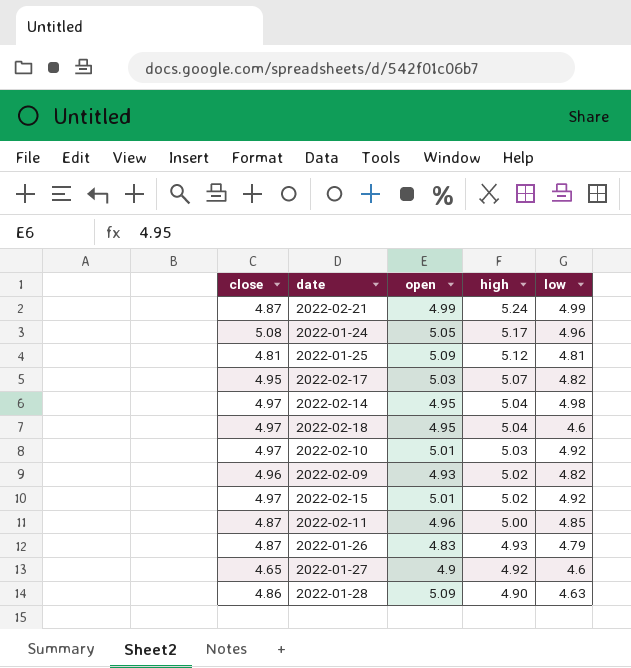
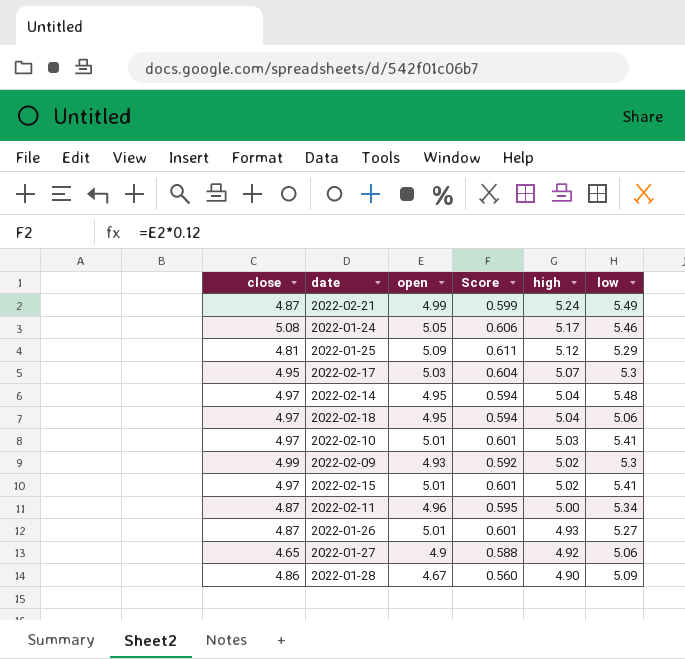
column Score | formula: none -> [open] * 0.12
2022-02-21 | low: 4.99 -> 5.49
2022-01-24 | low: 4.96 -> 5.46
2022-01-25 | low: 4.81 -> 5.29
2022-02-17 | low: 4.82 -> 5.3
2022-02-14 | low: 4.98 -> 5.48
2022-02-18 | low: 4.6 -> 5.06
2022-02-10 | low: 4.92 -> 5.41
2022-02-09 | close: 4.96 -> 4.99
2022-02-09 | low: 4.82 -> 5.3
2022-02-15 | low: 4.92 -> 5.41
2022-02-11 | low: 4.85 -> 5.34
2022-01-26 | open: 4.83 -> 5.01
2022-01-26 | low: 4.79 -> 5.27
2022-01-27 | low: 4.6 -> 5.06
2022-01-28 | open: 5.09 -> 4.67
2022-01-28 | low: 4.63 -> 5.09

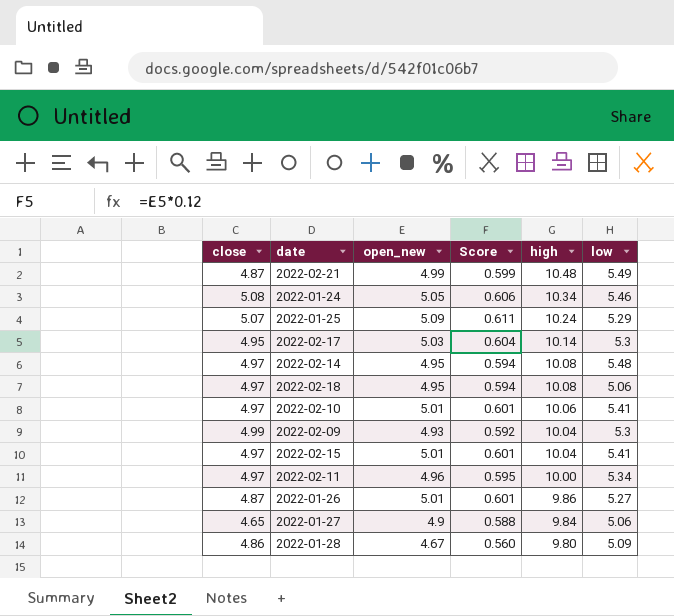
column name: open -> open_new
2022-02-21 | high: 5.24 -> 10.48
2022-01-24 | high: 5.17 -> 10.34
2022-01-25 | close: 4.81 -> 5.07
2022-01-25 | high: 5.12 -> 10.24
2022-02-17 | high: 5.07 -> 10.14
2022-02-14 | high: 5.04 -> 10.08
2022-02-18 | high: 5.04 -> 10.08
2022-02-10 | high: 5.03 -> 10.06
2022-02-09 | high: 5.02 -> 10.04
2022-02-15 | high: 5.02 -> 10.04
2022-02-11 | close: 4.87 -> 4.97
2022-02-11 | high: 5.00 -> 10.00
2022-01-26 | high: 4.93 -> 9.86
2022-01-27 | high: 4.92 -> 9.84
2022-01-28 | high: 4.90 -> 9.80

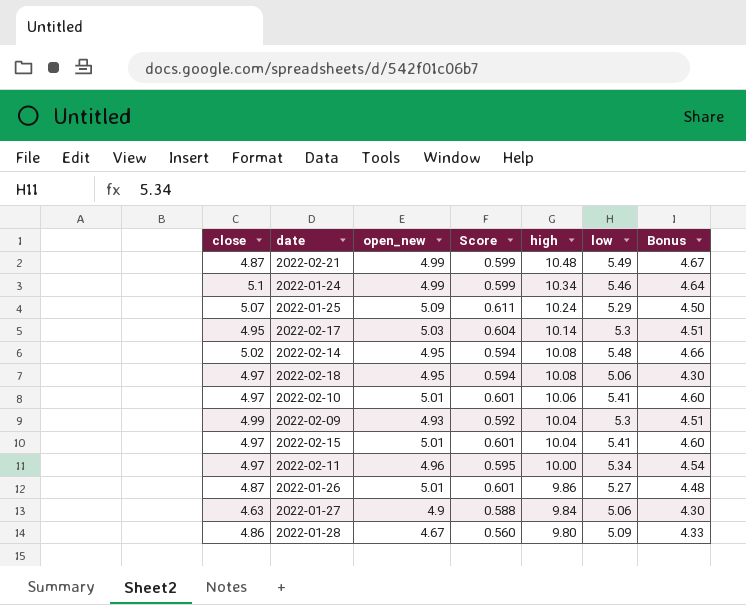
column Bonus | formula: none -> [low] * 0.85
2022-01-24 | close: 5.08 -> 5.1
2022-01-24 | open_new: 5.05 -> 4.99
2022-01-24 | Score: 0.606 -> 0.599
2022-02-14 | close: 4.97 -> 5.02
2022-01-27 | close: 4.65 -> 4.63

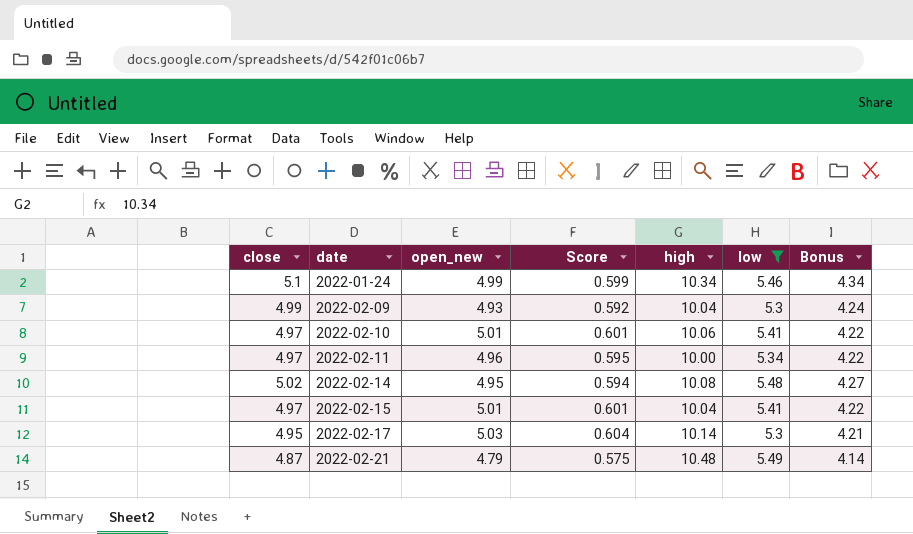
filter: none -> low >= 5.3
row order: high descending -> date ascending
column Bonus | formula: [low] * 0.85 -> [close] * 0.85
2022-02-21 | open_new: 4.99 -> 4.79
2022-02-21 | Score: 0.599 -> 0.575

